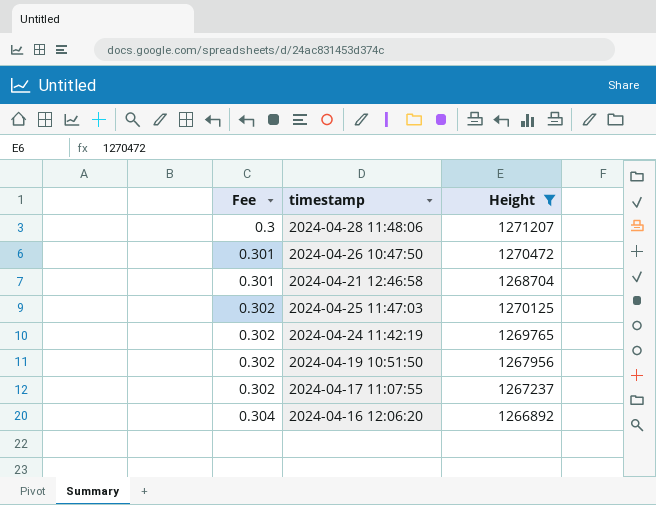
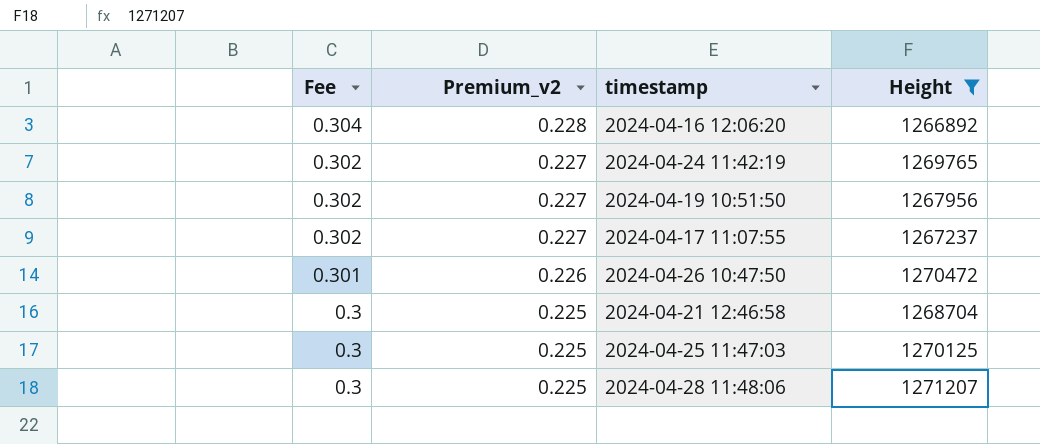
row order: Fee ascending -> Fee descending
column Premium_v2 | formula: none -> [Fee] * 0.75
2024-04-21 12:46:58 | Fee: 0.301 -> 0.3
2024-04-25 11:47:03 | Fee: 0.302 -> 0.3

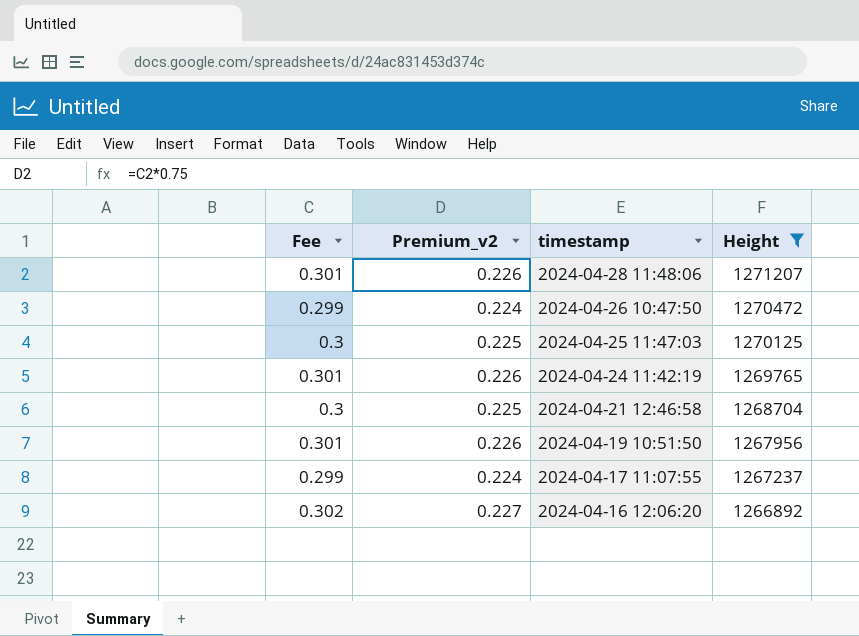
row order: Fee descending -> timestamp descending
2024-04-28 11:48:06 | Fee: 0.3 -> 0.301
2024-04-28 11:48:06 | Premium_v2: 0.225 -> 0.226
2024-04-26 10:47:50 | Fee: 0.301 -> 0.299
2024-04-26 10:47:50 | Premium_v2: 0.226 -> 0.224
2024-04-24 11:42:19 | Fee: 0.302 -> 0.301
2024-04-24 11:42:19 | Premium_v2: 0.227 -> 0.226
2024-04-19 10:51:50 | Fee: 0.302 -> 0.301
2024-04-19 10:51:50 | Premium_v2: 0.227 -> 0.226
2024-04-17 11:07:55 | Fee: 0.302 -> 0.299
2024-04-17 11:07:55 | Premium_v2: 0.227 -> 0.224
2024-04-16 12:06:20 | Fee: 0.304 -> 0.302
2024-04-16 12:06:20 | Premium_v2: 0.228 -> 0.227

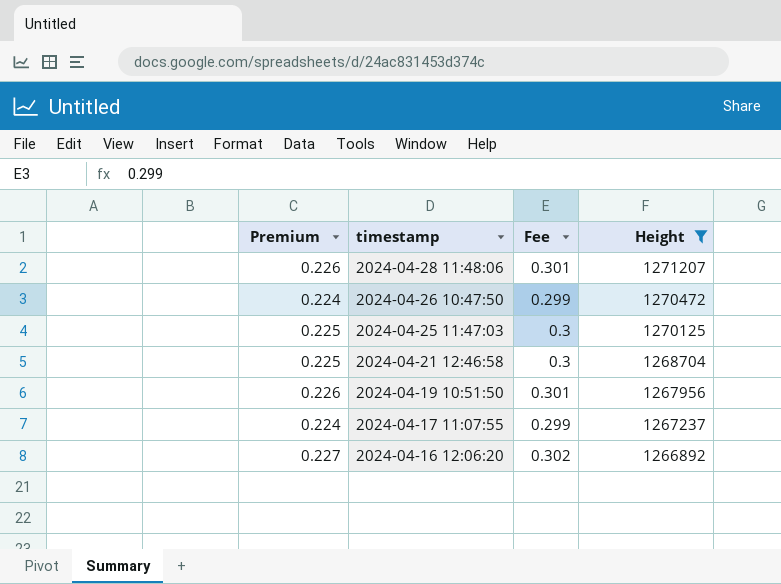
column name: Premium_v2 -> Premium
column Fee | position: 1 -> 3
row 2024-04-24 11:42:19: 0.301 | 0.226 | 1269765 -> none

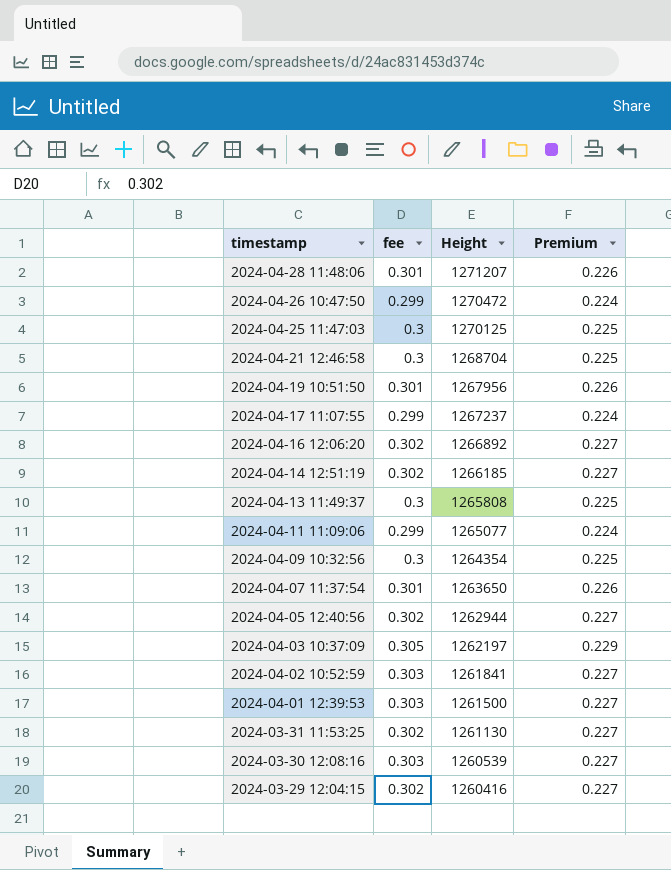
filter: Height >= 1266892 -> none
column name: Fee -> fee
column Premium | position: 1 -> 4

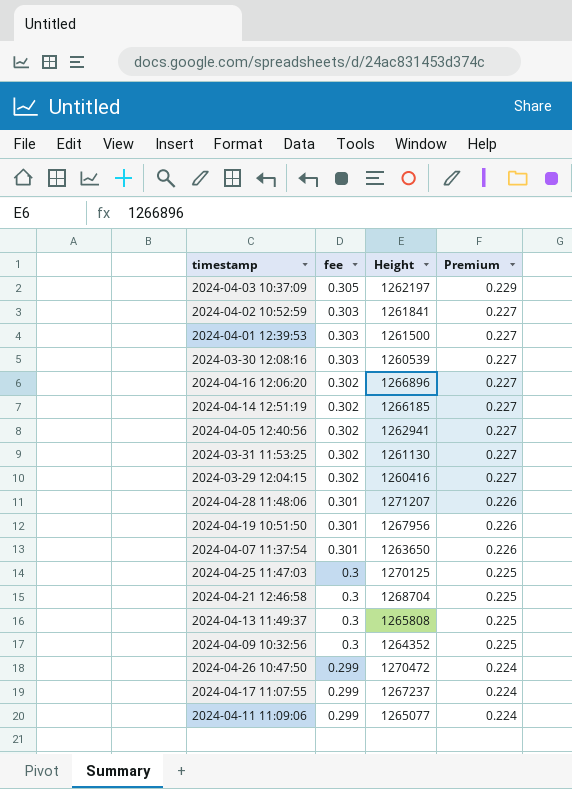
row order: timestamp descending -> fee descending
2024-04-16 12:06:20 | Height: 1266892 -> 1266896
2024-04-05 12:40:56 | Height: 1262944 -> 1262941
2024-04-09 10:32:56 | Height: 1264354 -> 1264352

